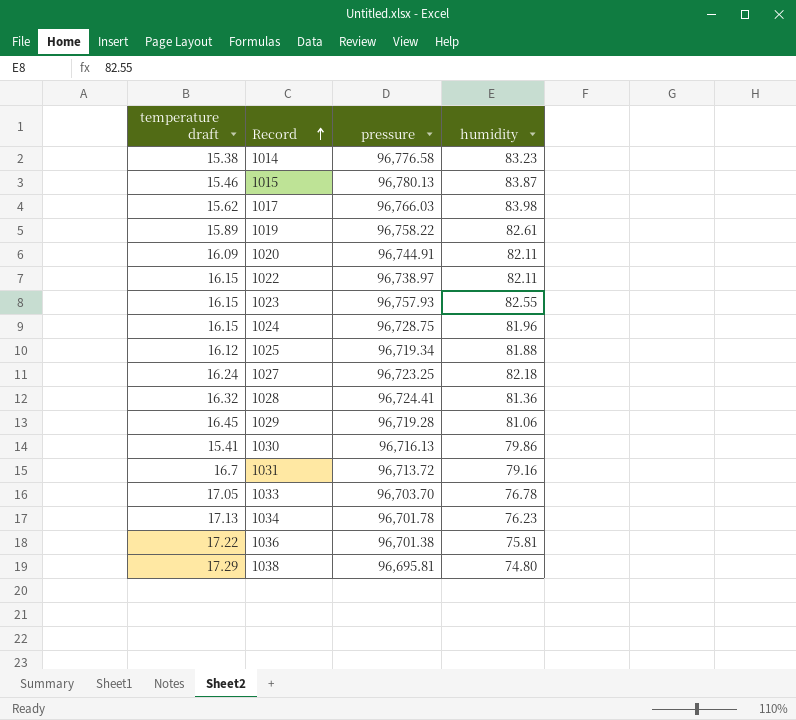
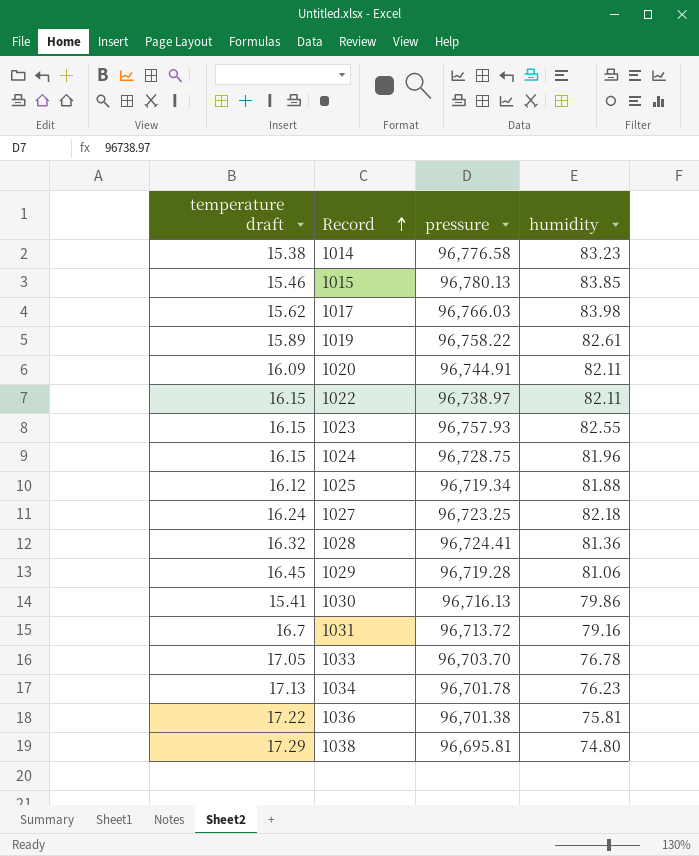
1015 | humidity: 83.87 -> 83.85

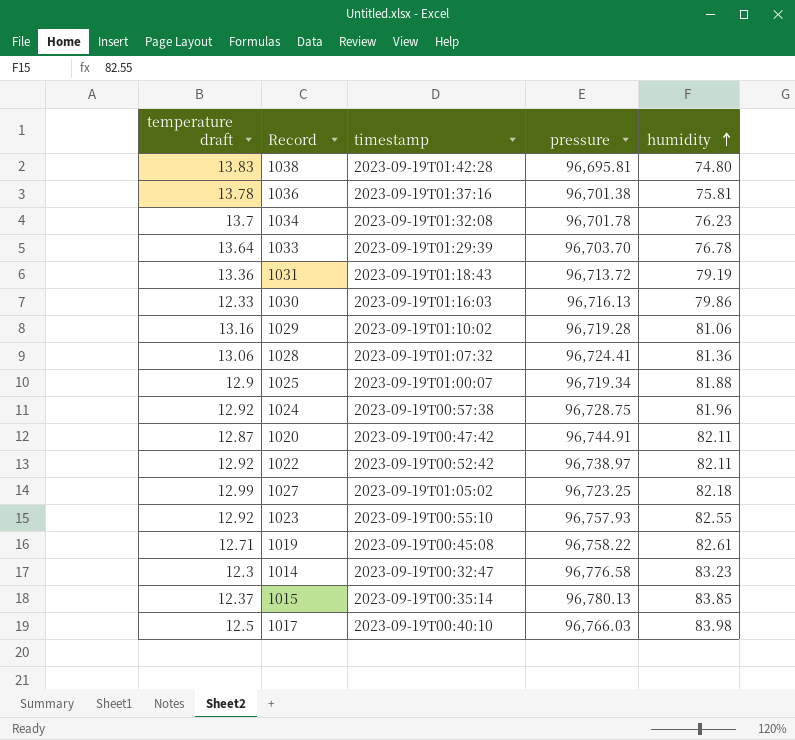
row order: Record ascending -> humidity ascending
column timestamp | position: none -> 3
1038 | temperature draft: 17.29 -> 13.83
1036 | temperature draft: 17.22 -> 13.78
1034 | temperature draft: 17.13 -> 13.7
1033 | temperature draft: 17.05 -> 13.64
1031 | temperature draft: 16.7 -> 13.36
1031 | humidity: 79.16 -> 79.19
1030 | temperature draft: 15.41 -> 12.33
1029 | temperature draft: 16.45 -> 13.16
1028 | temperature draft: 16.32 -> 13.06
1025 | temperature draft: 16.12 -> 12.9
1024 | temperature draft: 16.15 -> 12.92
1020 | temperature draft: 16.09 -> 12.87
1022 | temperature draft: 16.15 -> 12.92
1027 | temperature draft: 16.24 -> 12.99
1023 | temperature draft: 16.15 -> 12.92
1019 | temperature draft: 15.89 -> 12.71
1014 | temperature draft: 15.38 -> 12.3
1015 | temperature draft: 15.46 -> 12.37
1017 | temperature draft: 15.62 -> 12.5

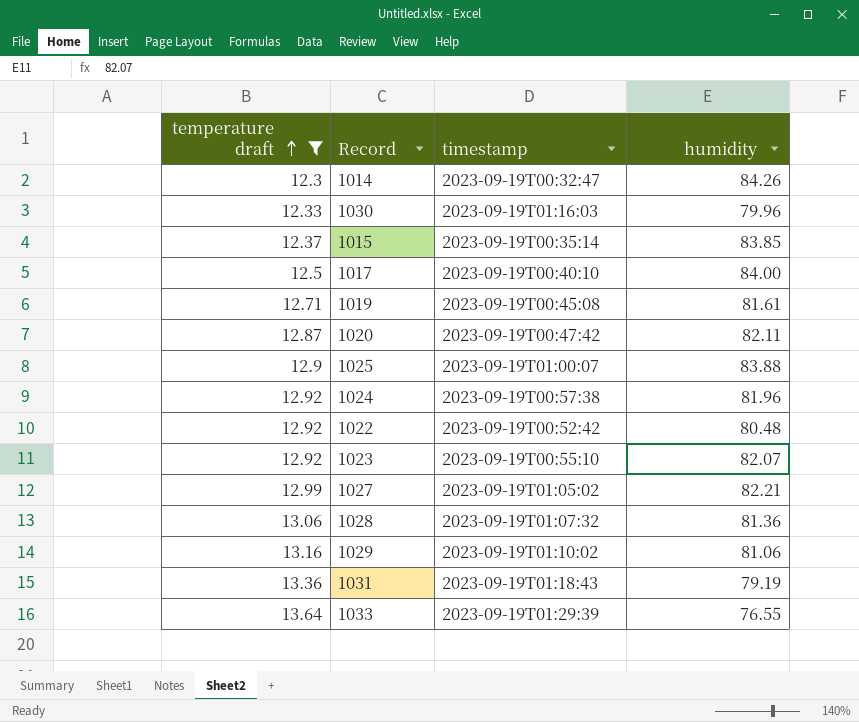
filter: none -> temperature draft <= 13.64
row order: humidity ascending -> temperature draft ascending
column pressure | position: 4 -> none
1014 | humidity: 83.23 -> 84.26
1030 | humidity: 79.86 -> 79.96
1017 | humidity: 83.98 -> 84.00
1019 | humidity: 82.61 -> 81.61
1025 | humidity: 81.88 -> 83.88
1022 | humidity: 82.11 -> 80.48
1023 | humidity: 82.55 -> 82.07
1027 | humidity: 82.18 -> 82.21
1033 | humidity: 76.78 -> 76.55

